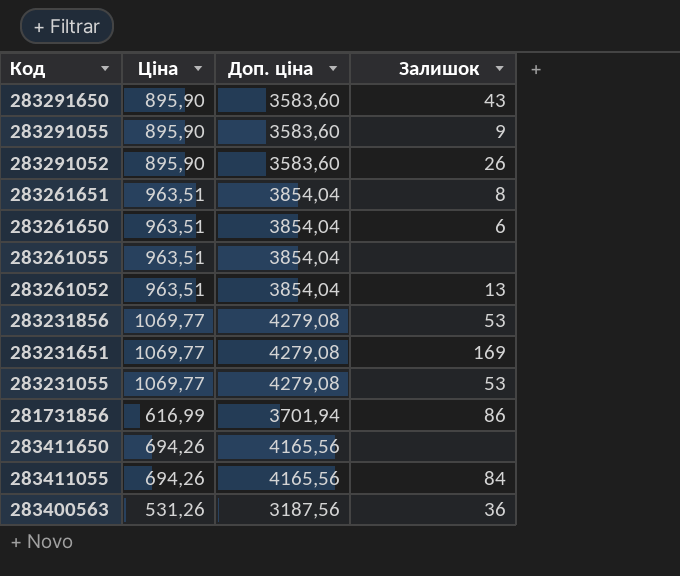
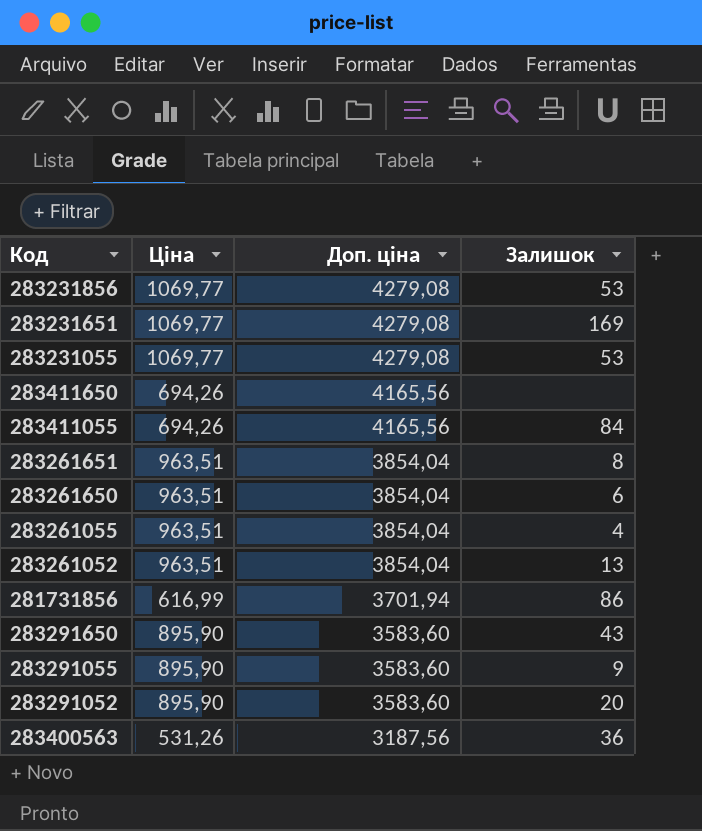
row order: none -> Доп. ціна descending
283261055 | Залишок: none -> 4
283291052 | Залишок: 26 -> 20

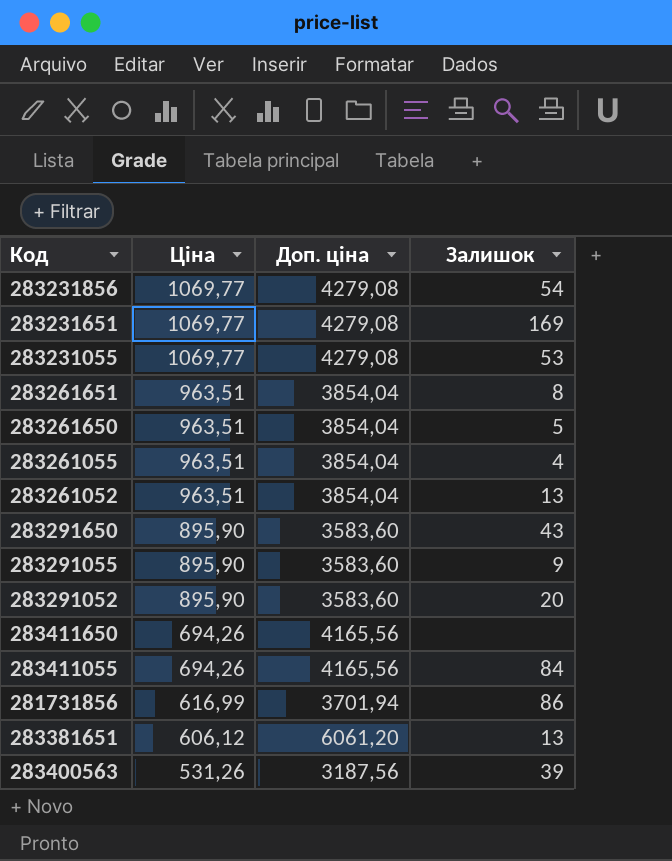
row order: Доп. ціна descending -> Ціна descending
283231856 | Залишок: 53 -> 54
283261650 | Залишок: 6 -> 5
row 283381651: none -> 606,12 | 6061,20 | 13
283400563 | Залишок: 36 -> 39

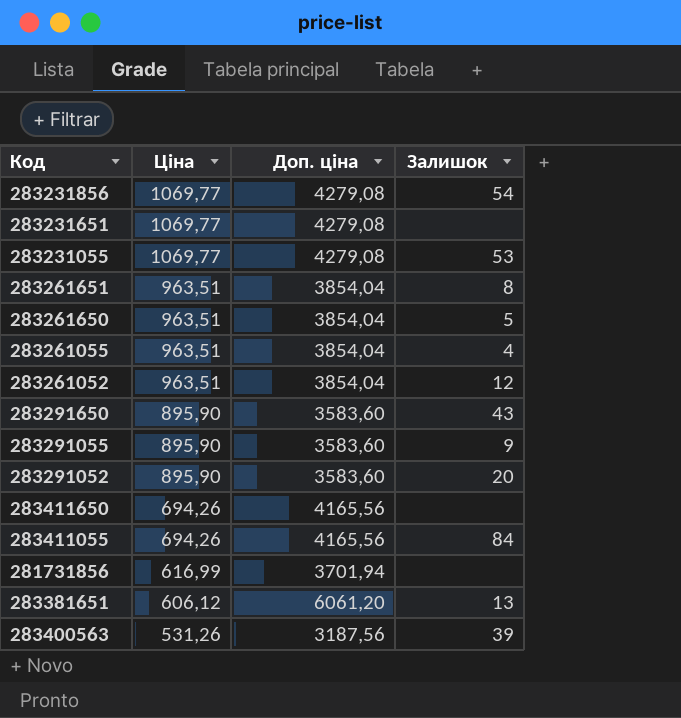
283231651 | Залишок: 169 -> none
283261052 | Залишок: 13 -> 12
281731856 | Залишок: 86 -> none

